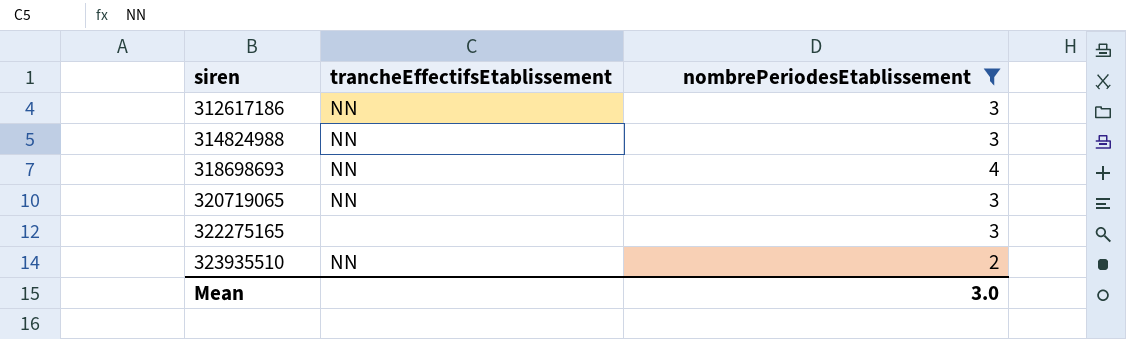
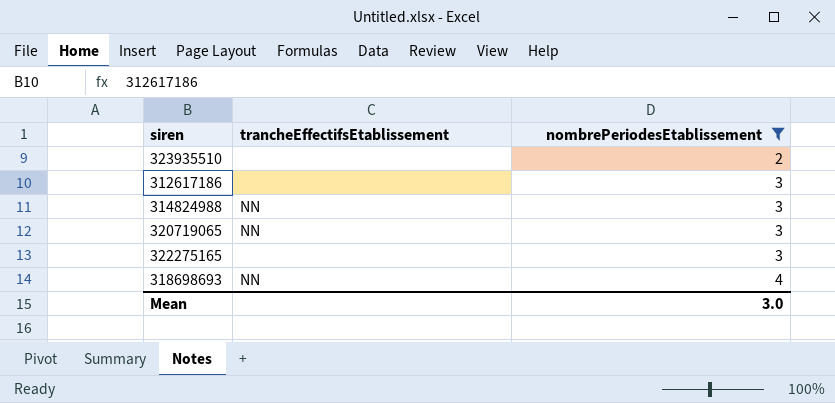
row order: siren ascending -> nombrePeriodesEtablissement ascending
323935510 | trancheEffectifsEtablissement: NN -> none
312617186 | trancheEffectifsEtablissement: NN -> none

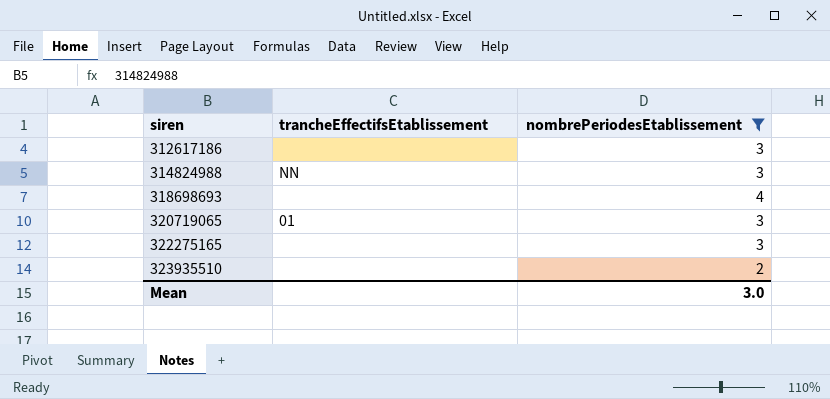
row order: nombrePeriodesEtablissement ascending -> siren ascending
318698693 | trancheEffectifsEtablissement: NN -> none
320719065 | trancheEffectifsEtablissement: NN -> 01

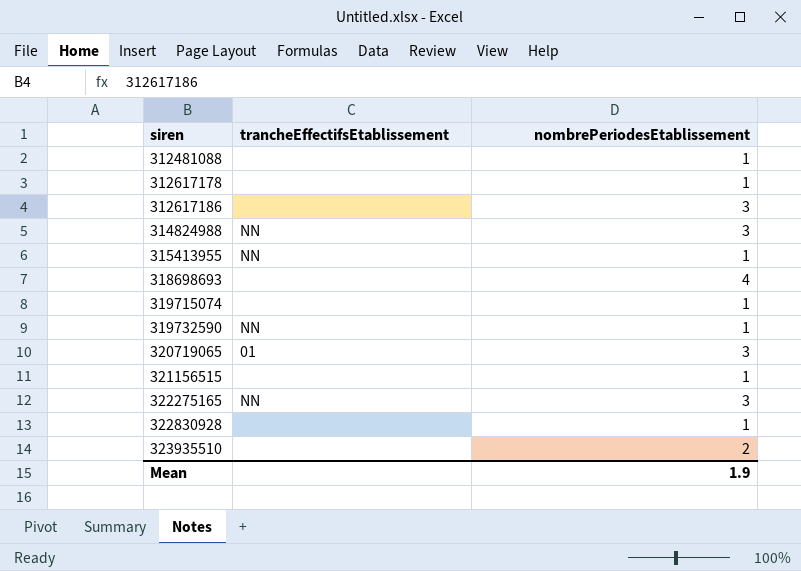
filter: nombrePeriodesEtablissement != 1 -> none
322275165 | trancheEffectifsEtablissement: none -> NN
Mean | nombrePeriodesEtablissement: 3.0 -> 1.9

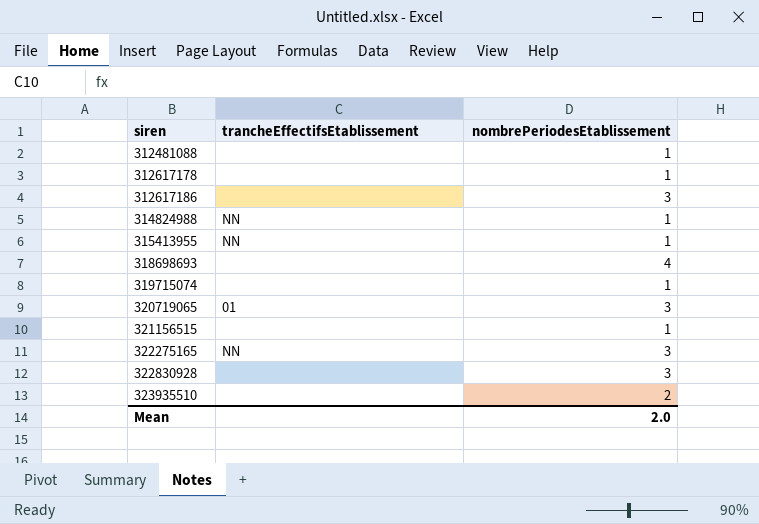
row 319732590: NN | 1 -> none
314824988 | nombrePeriodesEtablissement: 3 -> 1
322830928 | nombrePeriodesEtablissement: 1 -> 3
Mean | nombrePeriodesEtablissement: 1.9 -> 2.0

